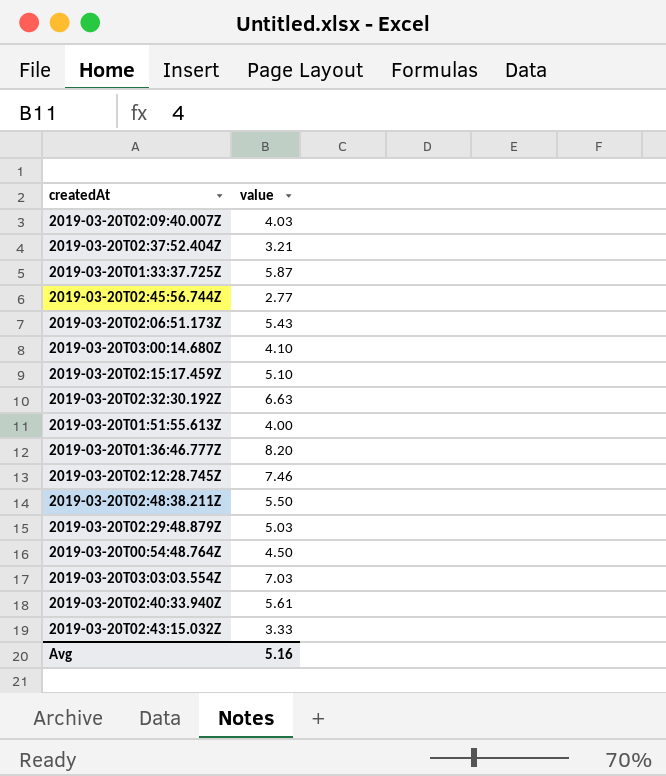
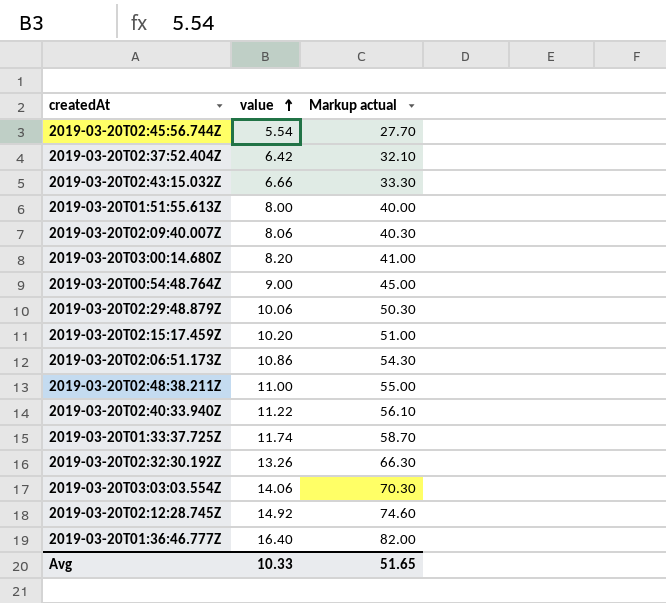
row order: none -> value ascending
column Markup actual | formula: none -> [value] * 5
2019-03-20T02:45:56.744Z | value: 2.77 -> 5.54
2019-03-20T02:37:52.404Z | value: 3.21 -> 6.42
2019-03-20T02:43:15.032Z | value: 3.33 -> 6.66
2019-03-20T01:51:55.613Z | value: 4.00 -> 8.00
2019-03-20T02:09:40.007Z | value: 4.03 -> 8.06
2019-03-20T03:00:14.680Z | value: 4.10 -> 8.20
2019-03-20T00:54:48.764Z | value: 4.50 -> 9.00
2019-03-20T02:29:48.879Z | value: 5.03 -> 10.06
2019-03-20T02:15:17.459Z | value: 5.10 -> 10.20
2019-03-20T02:06:51.173Z | value: 5.43 -> 10.86
2019-03-20T02:48:38.211Z | value: 5.50 -> 11.00
2019-03-20T02:40:33.940Z | value: 5.61 -> 11.22
2019-03-20T01:33:37.725Z | value: 5.87 -> 11.74
2019-03-20T02:32:30.192Z | value: 6.63 -> 13.26
2019-03-20T03:03:03.554Z | value: 7.03 -> 14.06
2019-03-20T02:12:28.745Z | value: 7.46 -> 14.92
2019-03-20T01:36:46.777Z | value: 8.20 -> 16.40
Avg | value: 5.16 -> 10.33

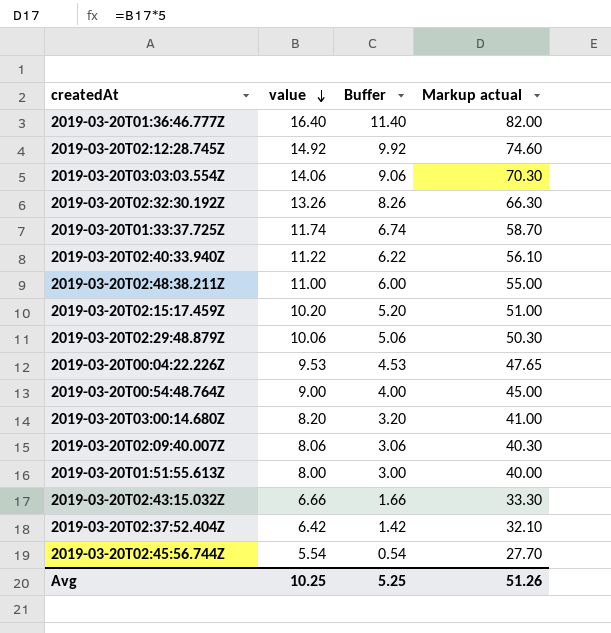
row order: value ascending -> value descending
column Buffer | formula: none -> [value] - 5
row 2019-03-20T02:06:51.173Z: 10.86 | 54.30 -> none
row 2019-03-20T00:04:22.226Z: none -> 9.53 | 4.53 | 47.65
Avg | value: 10.33 -> 10.25
Avg | Markup actual: 51.65 -> 51.26

